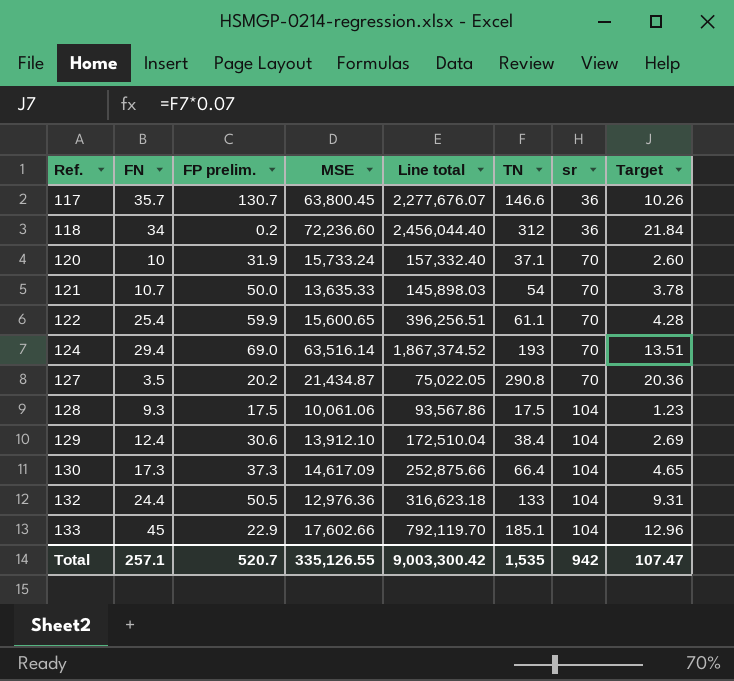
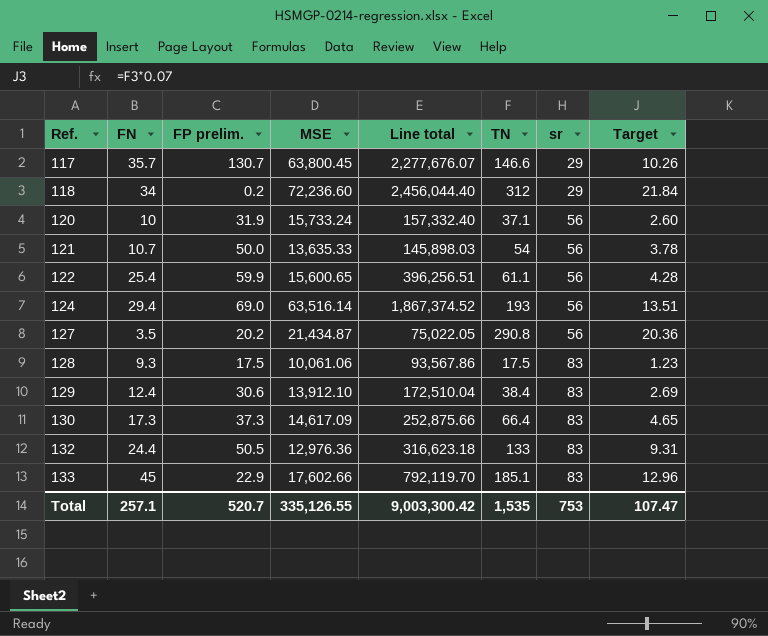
117 | sr: 36 -> 29
118 | sr: 36 -> 29
120 | sr: 70 -> 56
121 | sr: 70 -> 56
122 | sr: 70 -> 56
124 | sr: 70 -> 56
127 | sr: 70 -> 56
128 | sr: 104 -> 83
129 | sr: 104 -> 83
130 | sr: 104 -> 83
132 | sr: 104 -> 83
133 | sr: 104 -> 83
Total | sr: 942 -> 753

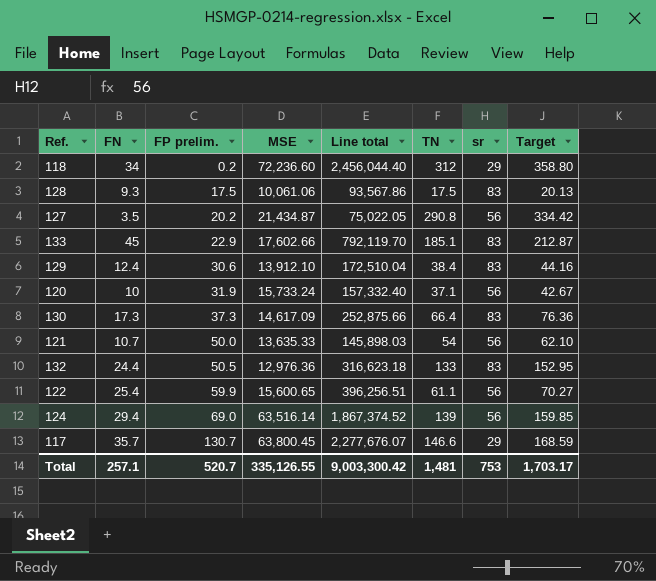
row order: Ref. ascending -> FP prelim. ascending
column Target | formula: [TN] * 0.07 -> [TN] * 1.15
124 | TN: 193 -> 139
Total | TN: 1,535 -> 1,481
Total | Target: 107.47 -> 1,703.17

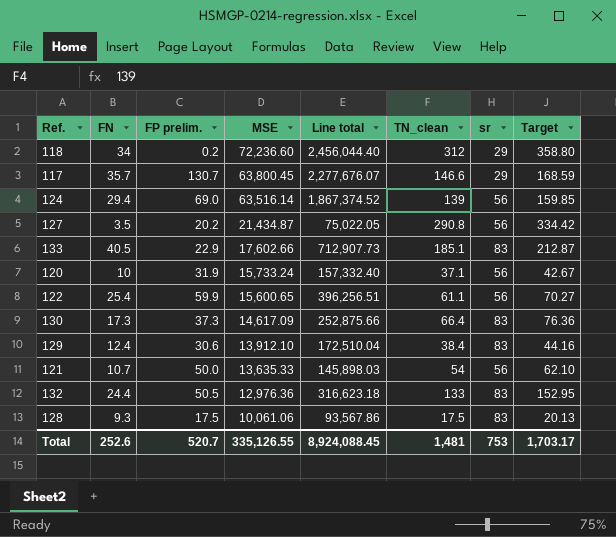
row order: FP prelim. ascending -> MSE descending
column name: TN -> TN_clean
133 | FN: 45 -> 40.5
133 | Line total: 792,119.70 -> 712,907.73
Total | FN: 257.1 -> 252.6
Total | Line total: 9,003,300.42 -> 8,924,088.45

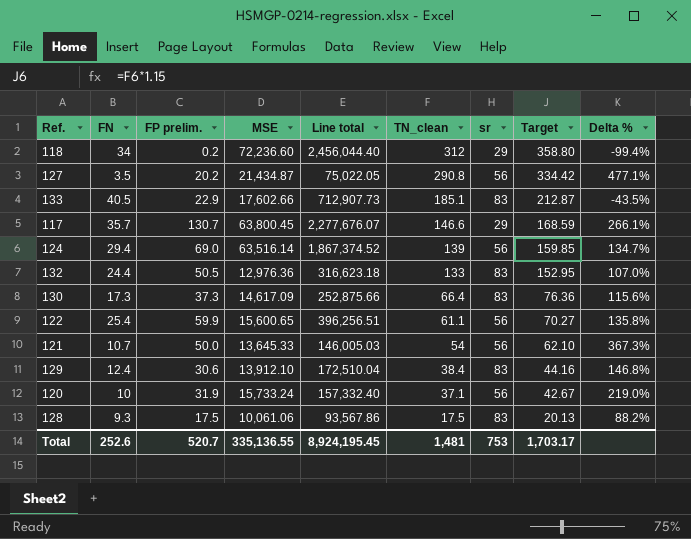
row order: MSE descending -> TN_clean descending
column Delta % | formula: none -> ([FP prelim.] - [FN]) / [FN]
121 | MSE: 13,635.33 -> 13,645.33
121 | Line total: 145,898.03 -> 146,005.03
Total | MSE: 335,126.55 -> 335,136.55
Total | Line total: 8,924,088.45 -> 8,924,195.45

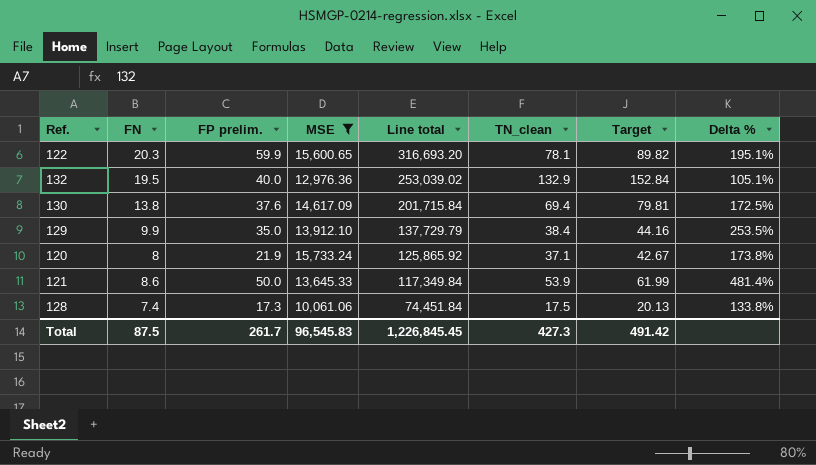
filter: none -> MSE <= 15,733.24
row order: TN_clean descending -> Line total descending
column sr | position: 7 -> none
122 | FN: 25.4 -> 20.3
122 | Line total: 396,256.51 -> 316,693.20
122 | TN_clean: 61.1 -> 78.1
122 | Target: 70.27 -> 89.82
122 | Delta %: 135.8% -> 195.1%
132 | FN: 24.4 -> 19.5
132 | FP prelim.: 50.5 -> 40.0
132 | Line total: 316,623.18 -> 253,039.02
132 | TN_clean: 133 -> 132.9
132 | Target: 152.95 -> 152.84
132 | Delta %: 107.0% -> 105.1%
130 | FN: 17.3 -> 13.8
130 | FP prelim.: 37.3 -> 37.6
130 | Line total: 252,875.66 -> 201,715.84
130 | TN_clean: 66.4 -> 69.4
130 | Target: 76.36 -> 79.81
130 | Delta %: 115.6% -> 172.5%
129 | FN: 12.4 -> 9.9
129 | FP prelim.: 30.6 -> 35.0
129 | Line total: 172,510.04 -> 137,729.79
129 | Delta %: 146.8% -> 253.5%
120 | FN: 10 -> 8
120 | FP prelim.: 31.9 -> 21.9
120 | Line total: 157,332.40 -> 125,865.92
120 | Delta %: 219.0% -> 173.8%
121 | FN: 10.7 -> 8.6
121 | Line total: 146,005.03 -> 117,349.84
121 | TN_clean: 54 -> 53.9
121 | Target: 62.10 -> 61.99
121 | Delta %: 367.3% -> 481.4%
128 | FN: 9.3 -> 7.4
128 | FP prelim.: 17.5 -> 17.3
128 | Line total: 93,567.86 -> 74,451.84
128 | Delta %: 88.2% -> 133.8%
Total | FN: 252.6 -> 87.5
Total | FP prelim.: 520.7 -> 261.7
Total | MSE: 335,136.55 -> 96,545.83
Total | Line total: 8,924,195.45 -> 1,226,845.45
Total | TN_clean: 1,481 -> 427.3
Total | Target: 1,703.17 -> 491.42

